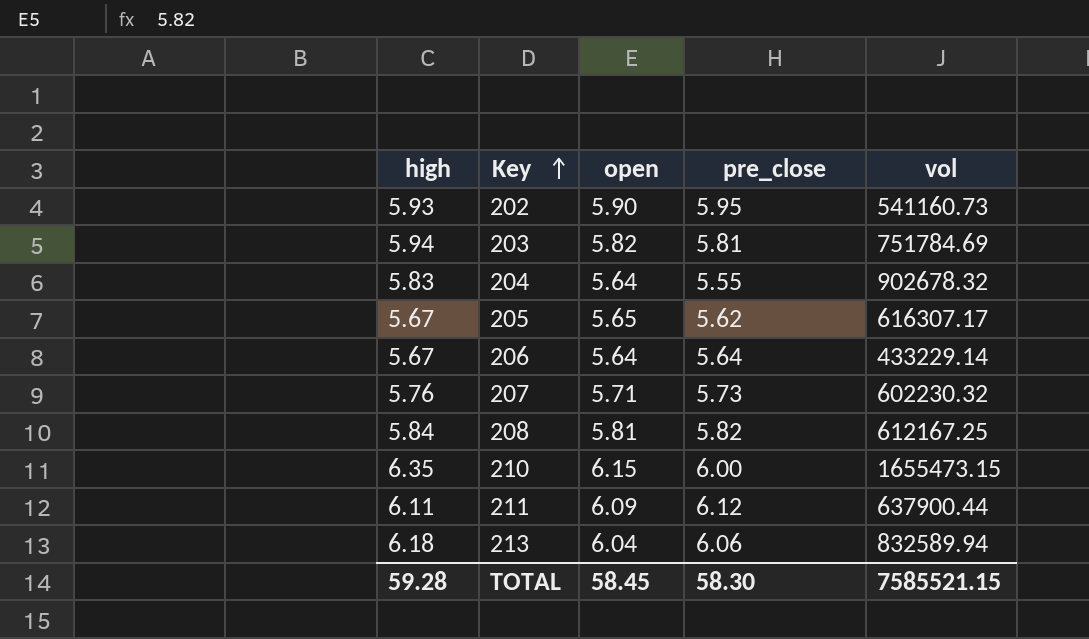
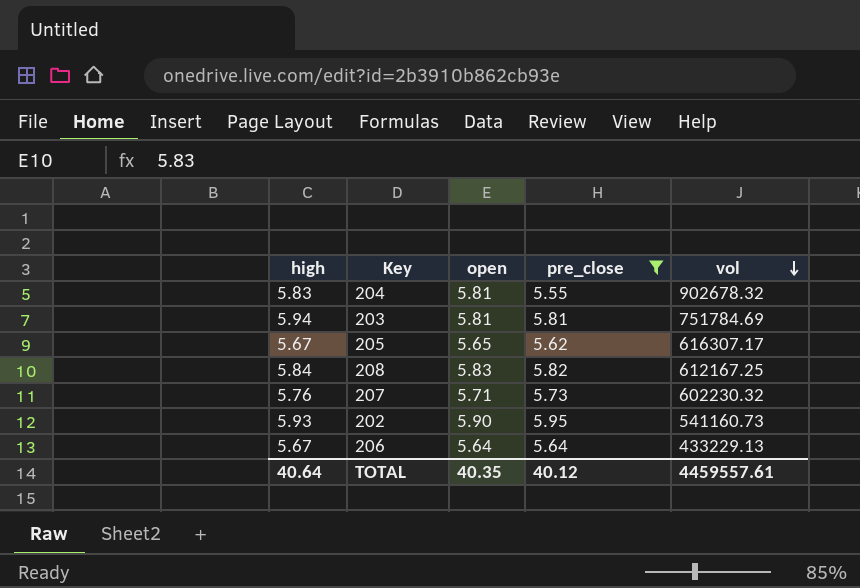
filter: none -> pre_close <= 5.95
row order: Key ascending -> vol descending
204 | open: 5.64 -> 5.81
203 | open: 5.82 -> 5.81
208 | open: 5.81 -> 5.83
206 | vol: 433229.14 -> 433229.13
TOTAL | high: 59.28 -> 40.64
TOTAL | open: 58.45 -> 40.35
TOTAL | pre_close: 58.30 -> 40.12
TOTAL | vol: 7585521.15 -> 4459557.61

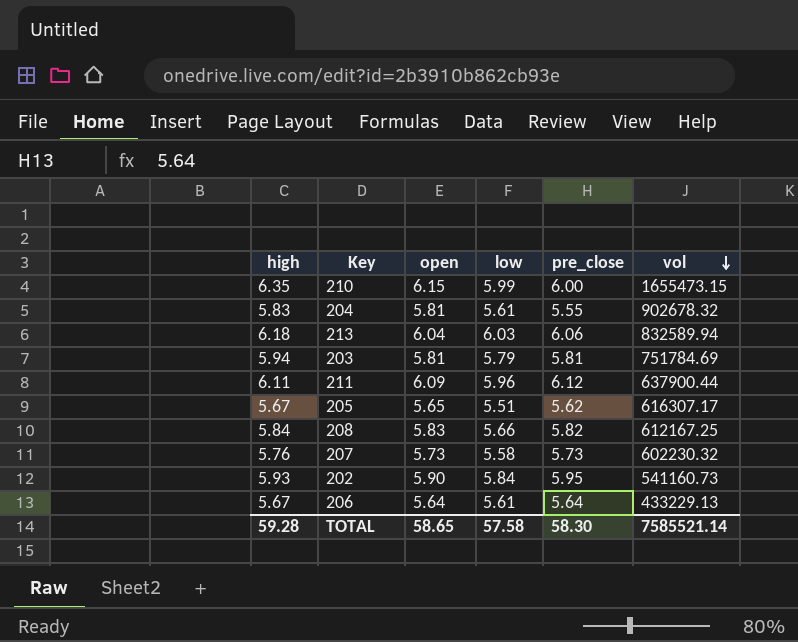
filter: pre_close <= 5.95 -> none
column low | position: none -> 4
207 | open: 5.71 -> 5.73
TOTAL | high: 40.64 -> 59.28
TOTAL | open: 40.35 -> 58.65
TOTAL | pre_close: 40.12 -> 58.30
TOTAL | vol: 4459557.61 -> 7585521.14

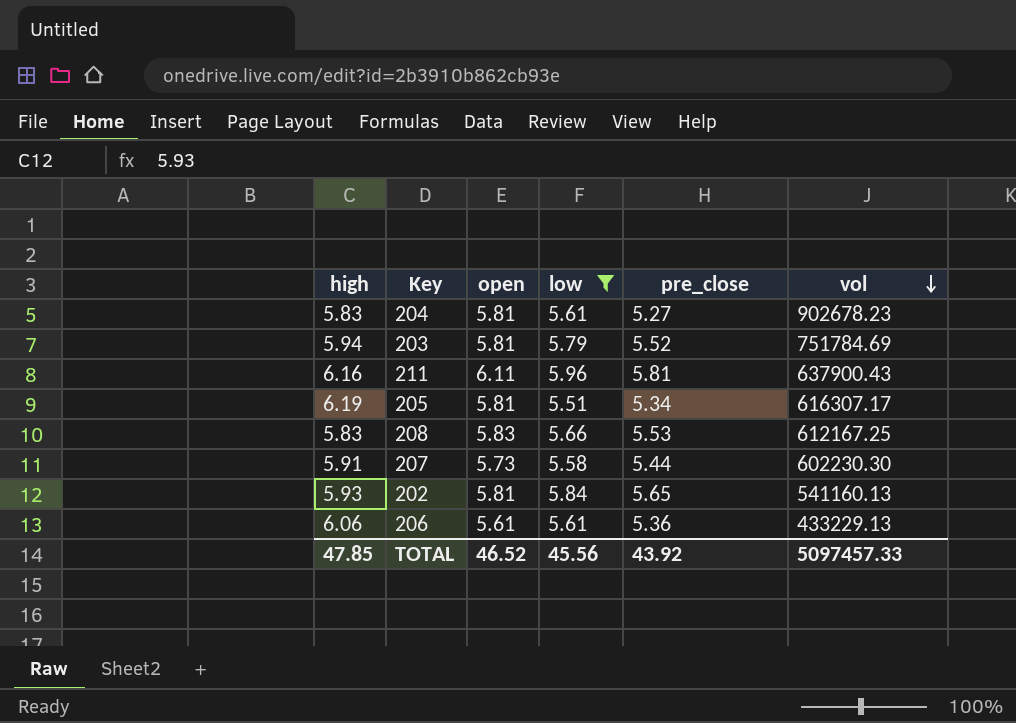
filter: none -> low <= 5.96
204 | pre_close: 5.55 -> 5.27
204 | vol: 902678.32 -> 902678.23
203 | pre_close: 5.81 -> 5.52
211 | high: 6.11 -> 6.16
211 | open: 6.09 -> 6.11
211 | pre_close: 6.12 -> 5.81
211 | vol: 637900.44 -> 637900.43
205 | high: 5.67 -> 6.19
205 | open: 5.65 -> 5.81
205 | pre_close: 5.62 -> 5.34
208 | high: 5.84 -> 5.83
208 | pre_close: 5.82 -> 5.53
207 | high: 5.76 -> 5.91
207 | pre_close: 5.73 -> 5.44
207 | vol: 602230.32 -> 602230.30
202 | open: 5.90 -> 5.81
202 | pre_close: 5.95 -> 5.65
202 | vol: 541160.73 -> 541160.13
206 | high: 5.67 -> 6.06
206 | open: 5.64 -> 5.61
206 | pre_close: 5.64 -> 5.36
TOTAL | high: 59.28 -> 47.85
TOTAL | open: 58.65 -> 46.52
TOTAL | low: 57.58 -> 45.56
TOTAL | pre_close: 58.30 -> 43.92
TOTAL | vol: 7585521.14 -> 5097457.33

